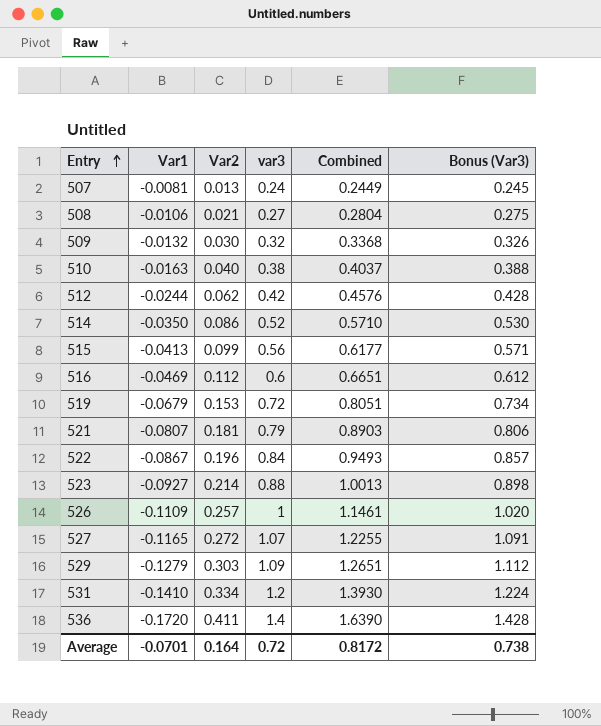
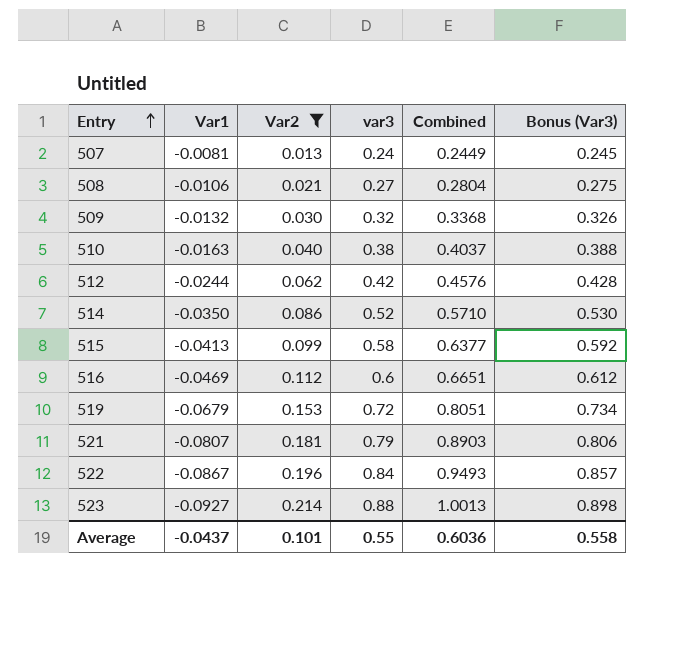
filter: none -> Var2 <= 0.214
515 | var3: 0.56 -> 0.58
515 | Combined: 0.6177 -> 0.6377
515 | Bonus (Var3): 0.571 -> 0.592
Average | Var1: -0.0701 -> -0.0437
Average | Var2: 0.164 -> 0.101
Average | var3: 0.72 -> 0.55
Average | Combined: 0.8172 -> 0.6036
Average | Bonus (Var3): 0.738 -> 0.558

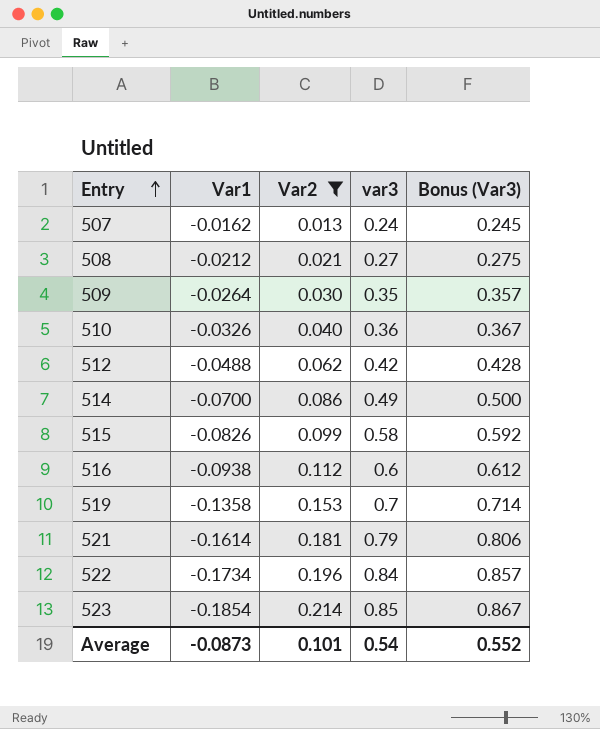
column Combined | formula: [Var1] + [Var2] + [var3] -> none
507 | Var1: -0.0081 -> -0.0162
508 | Var1: -0.0106 -> -0.0212
509 | Var1: -0.0132 -> -0.0264
509 | var3: 0.32 -> 0.35
509 | Bonus (Var3): 0.326 -> 0.357
510 | Var1: -0.0163 -> -0.0326
510 | var3: 0.38 -> 0.36
510 | Bonus (Var3): 0.388 -> 0.367
512 | Var1: -0.0244 -> -0.0488
514 | Var1: -0.0350 -> -0.0700
514 | var3: 0.52 -> 0.49
514 | Bonus (Var3): 0.530 -> 0.500
515 | Var1: -0.0413 -> -0.0826
516 | Var1: -0.0469 -> -0.0938
519 | Var1: -0.0679 -> -0.1358
519 | var3: 0.72 -> 0.7
519 | Bonus (Var3): 0.734 -> 0.714
521 | Var1: -0.0807 -> -0.1614
522 | Var1: -0.0867 -> -0.1734
523 | Var1: -0.0927 -> -0.1854
523 | var3: 0.88 -> 0.85
523 | Bonus (Var3): 0.898 -> 0.867
Average | Var1: -0.0437 -> -0.0873
Average | var3: 0.55 -> 0.54
Average | Bonus (Var3): 0.558 -> 0.552

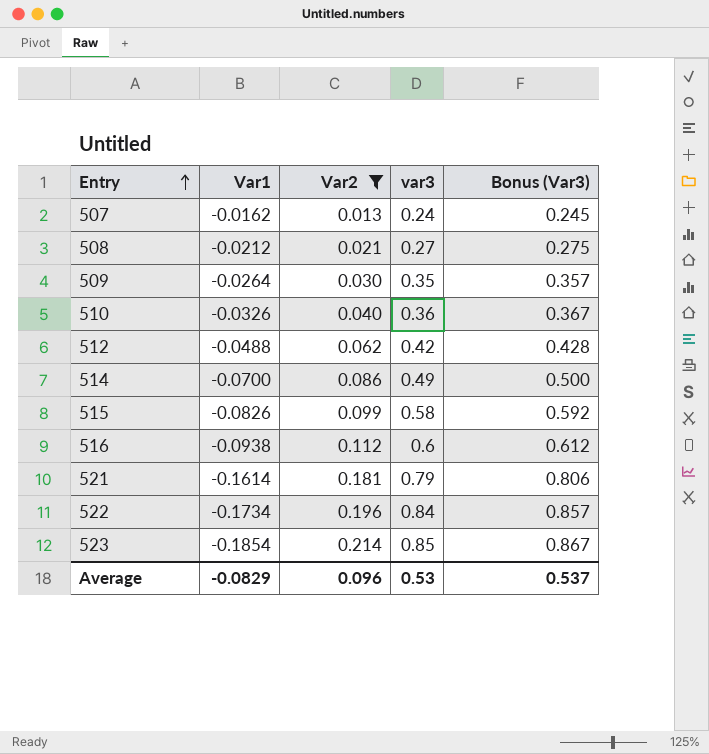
row 519: -0.1358 | 0.153 | 0.7 | 0.714 -> none
Average | Var1: -0.0873 -> -0.0829
Average | Var2: 0.101 -> 0.096
Average | var3: 0.54 -> 0.53
Average | Bonus (Var3): 0.552 -> 0.537

